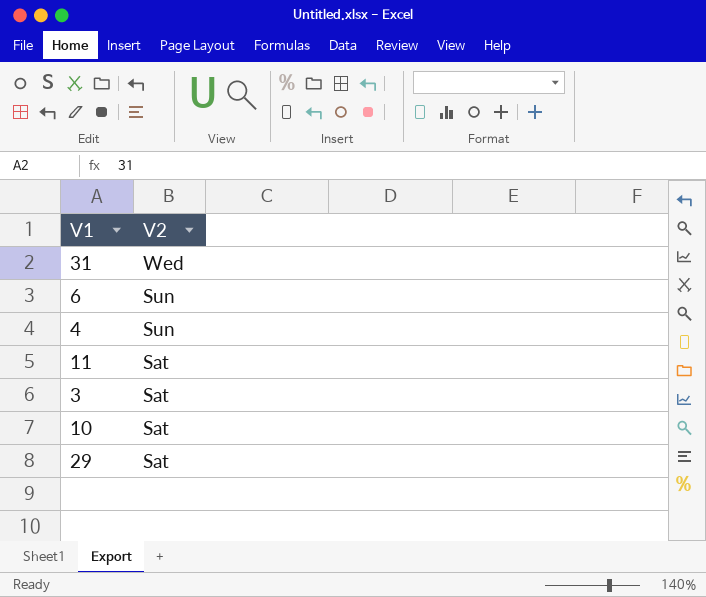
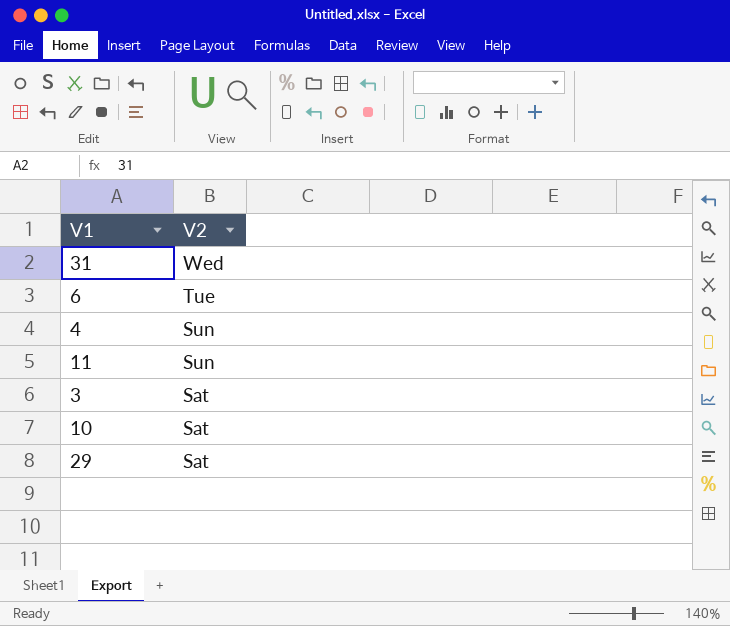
6 | V2: Sun -> Tue
11 | V2: Sat -> Sun

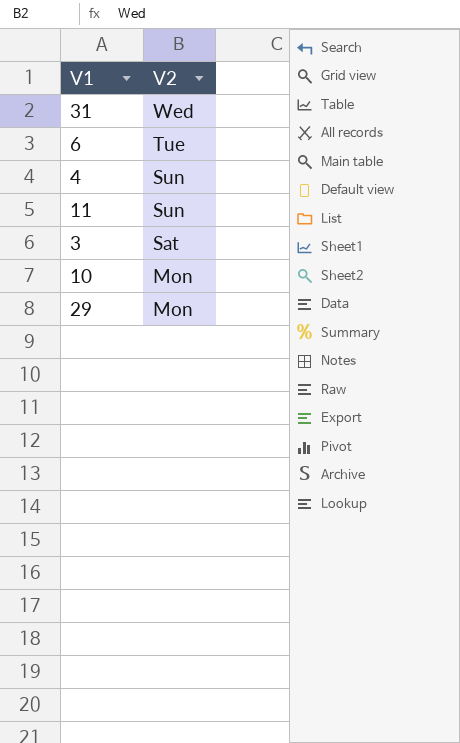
10 | V2: Sat -> Mon
29 | V2: Sat -> Mon

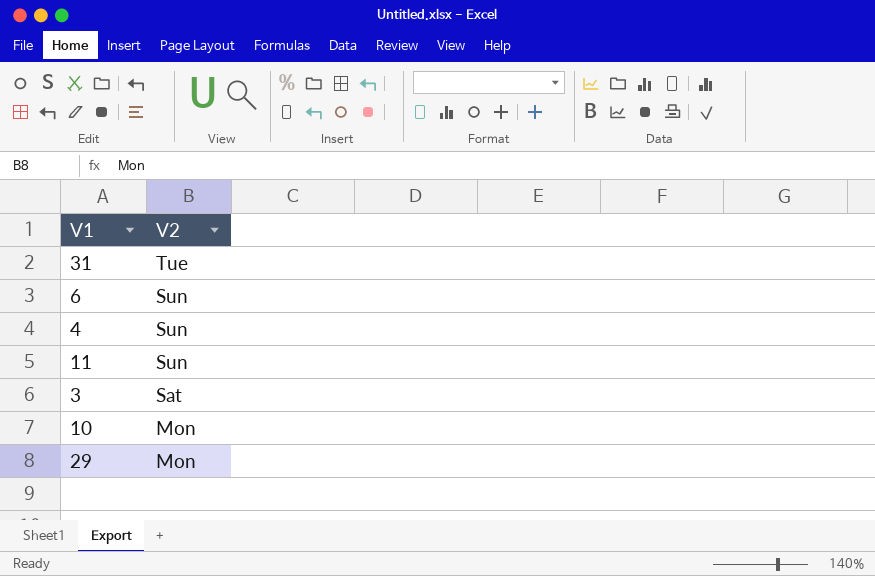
31 | V2: Wed -> Tue
6 | V2: Tue -> Sun

